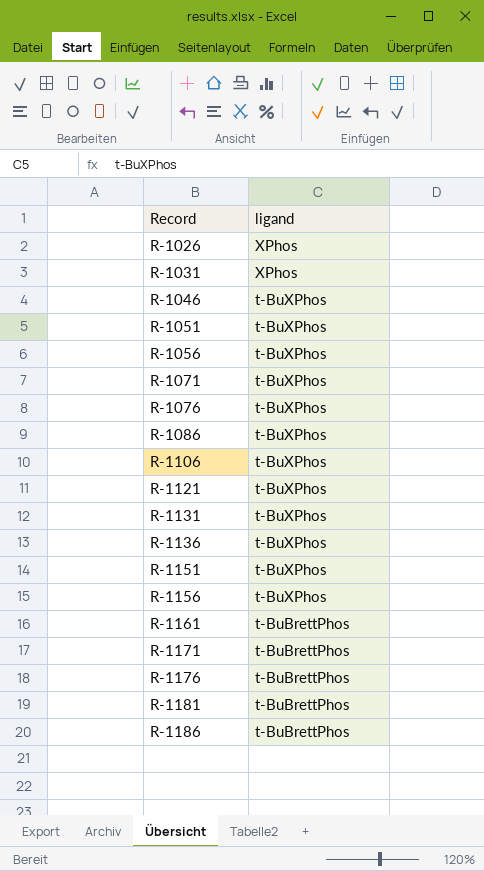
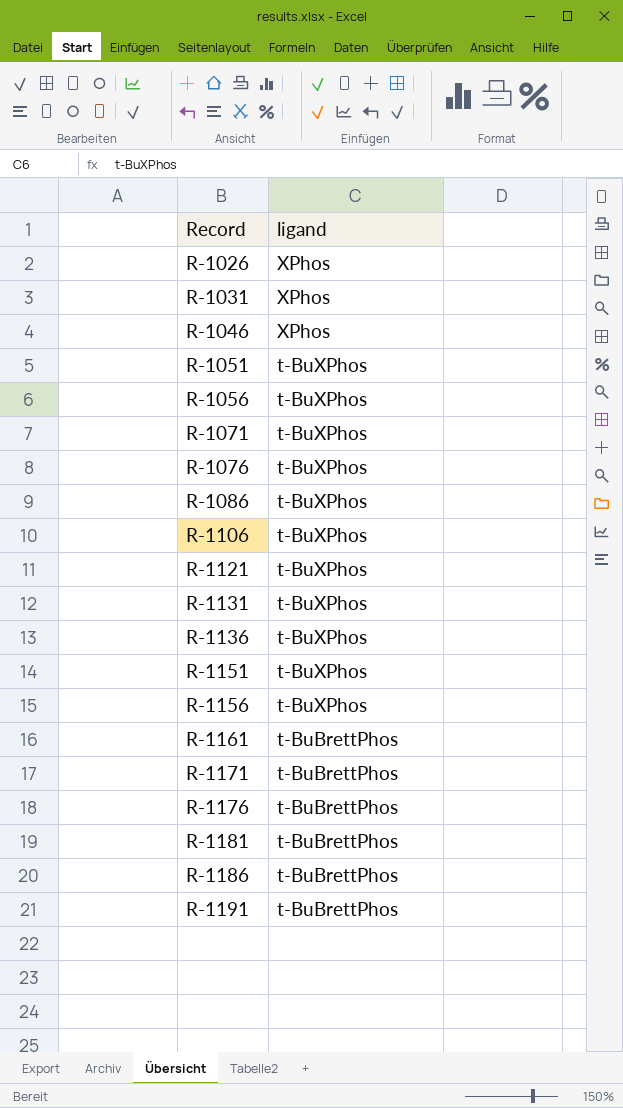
R-1046 | ligand: t-BuXPhos -> XPhos
row R-1191: none -> t-BuBrettPhos

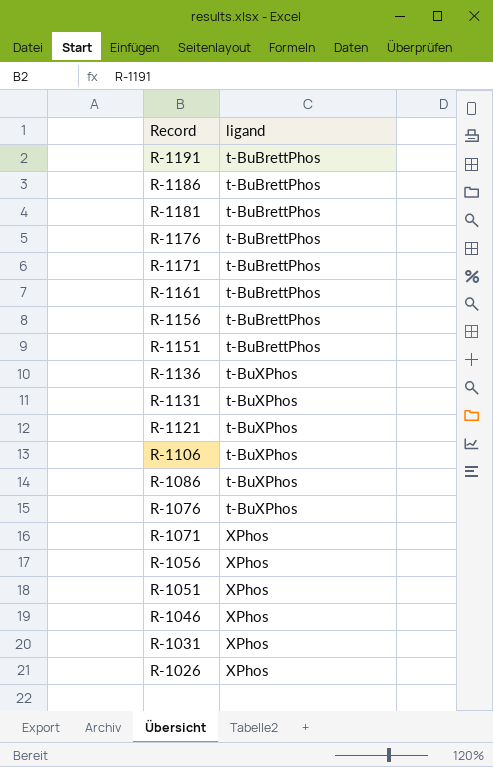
row order: Record ascending -> Record descending
R-1156 | ligand: t-BuXPhos -> t-BuBrettPhos
R-1151 | ligand: t-BuXPhos -> t-BuBrettPhos
R-1071 | ligand: t-BuXPhos -> XPhos
R-1056 | ligand: t-BuXPhos -> XPhos
R-1051 | ligand: t-BuXPhos -> XPhos

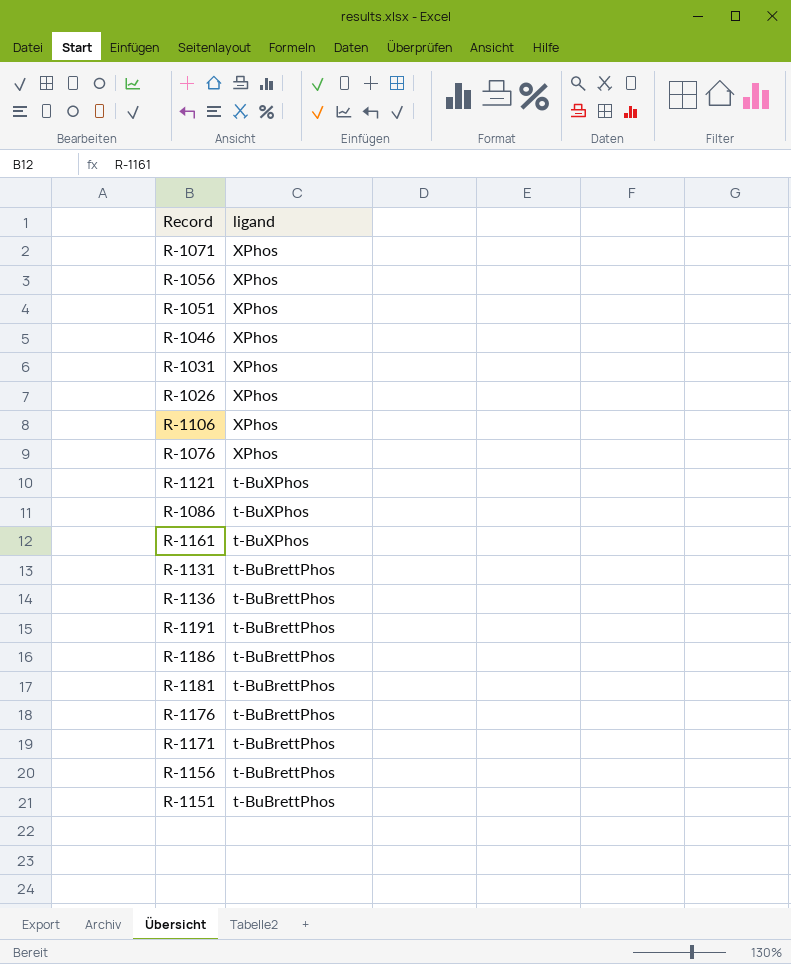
row order: Record descending -> ligand descending
R-1106 | ligand: t-BuXPhos -> XPhos
R-1076 | ligand: t-BuXPhos -> XPhos
R-1161 | ligand: t-BuBrettPhos -> t-BuXPhos
R-1131 | ligand: t-BuXPhos -> t-BuBrettPhos
R-1136 | ligand: t-BuXPhos -> t-BuBrettPhos

